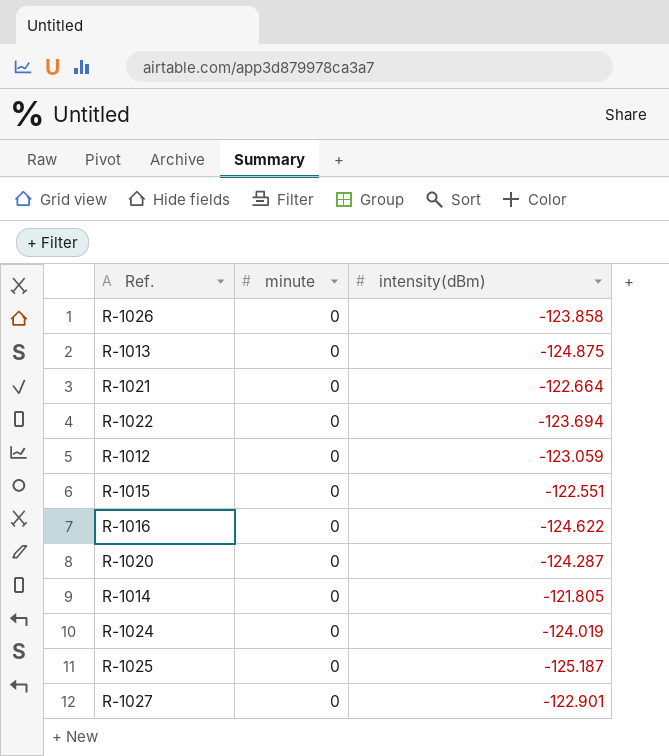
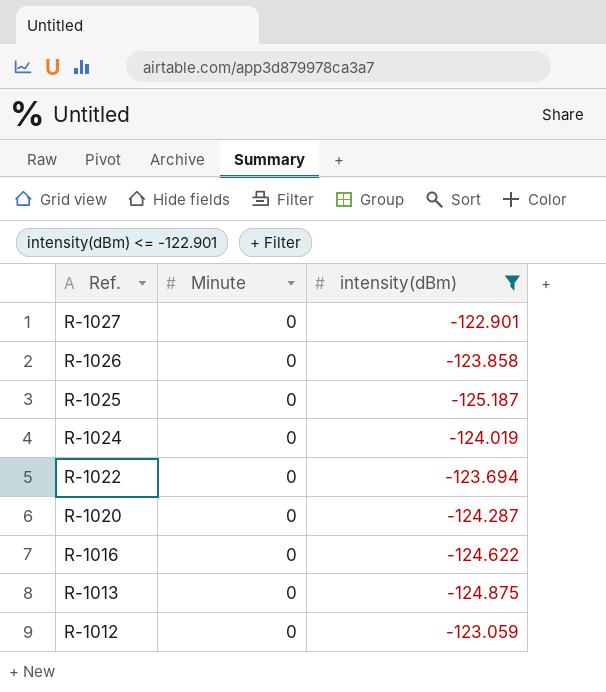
filter: none -> intensity(dBm) <= -122.901
row order: none -> Ref. descending
column name: minute -> Minute

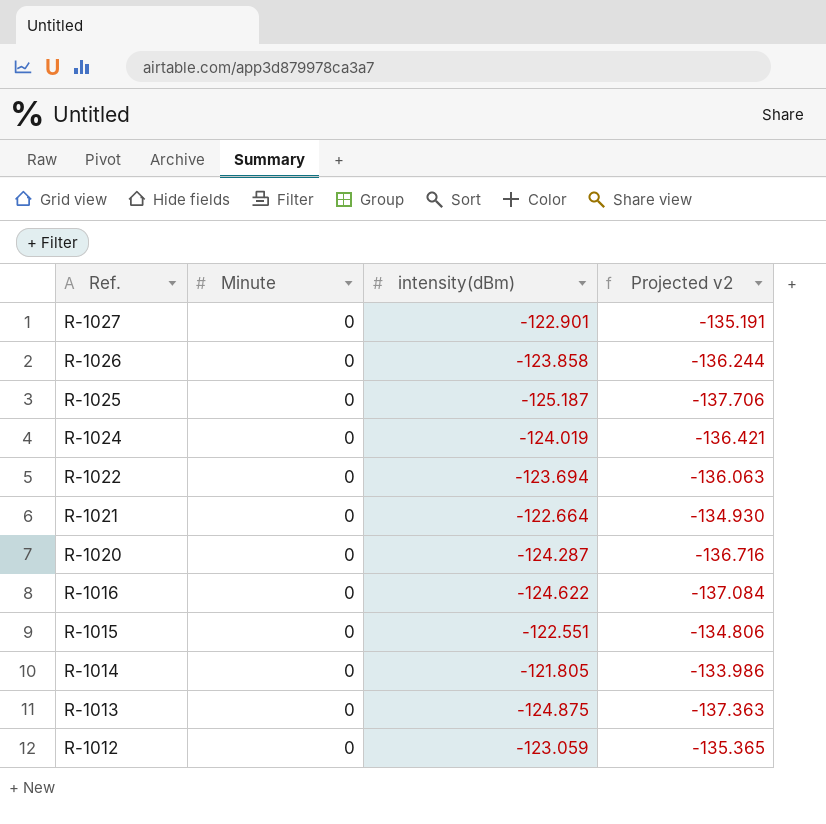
filter: intensity(dBm) <= -122.901 -> none
column Projected v2 | formula: none -> [intensity(dBm)] * 1.1

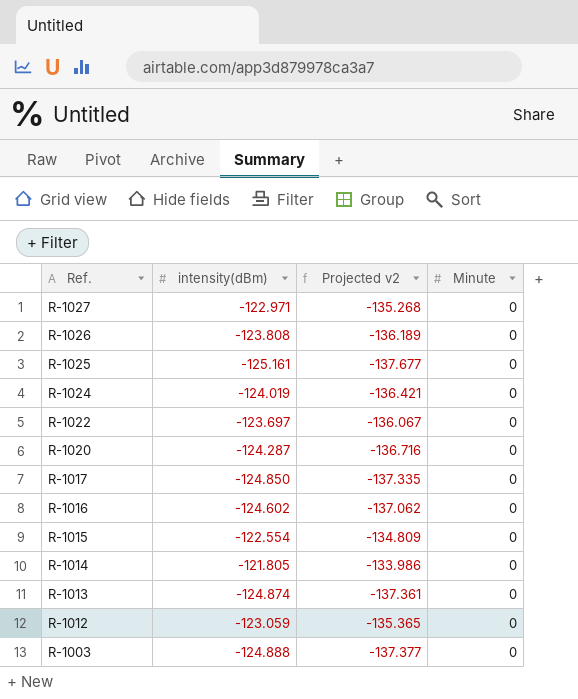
column Minute | position: 2 -> 4
row R-1021: 0 | -122.664 | -134.930 -> none
R-1027 | intensity(dBm): -122.901 -> -122.971
R-1027 | Projected v2: -135.191 -> -135.268
R-1026 | intensity(dBm): -123.858 -> -123.808
R-1026 | Projected v2: -136.244 -> -136.189
R-1025 | intensity(dBm): -125.187 -> -125.161
R-1025 | Projected v2: -137.706 -> -137.677
R-1022 | intensity(dBm): -123.694 -> -123.697
R-1022 | Projected v2: -136.063 -> -136.067
row R-1017: none -> -124.850 | -137.335 | 0
R-1016 | intensity(dBm): -124.622 -> -124.602
R-1016 | Projected v2: -137.084 -> -137.062
R-1015 | intensity(dBm): -122.551 -> -122.554
R-1015 | Projected v2: -134.806 -> -134.809
R-1013 | intensity(dBm): -124.875 -> -124.874
R-1013 | Projected v2: -137.363 -> -137.361
row R-1003: none -> -124.888 | -137.377 | 0

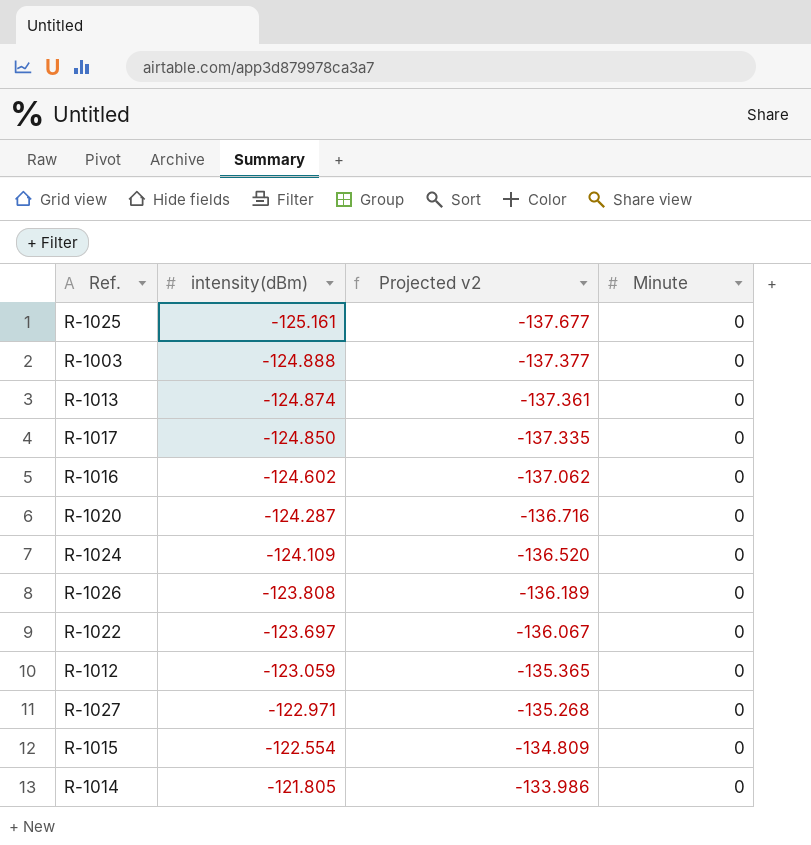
row order: Ref. descending -> intensity(dBm) ascending
R-1024 | intensity(dBm): -124.019 -> -124.109
R-1024 | Projected v2: -136.421 -> -136.520

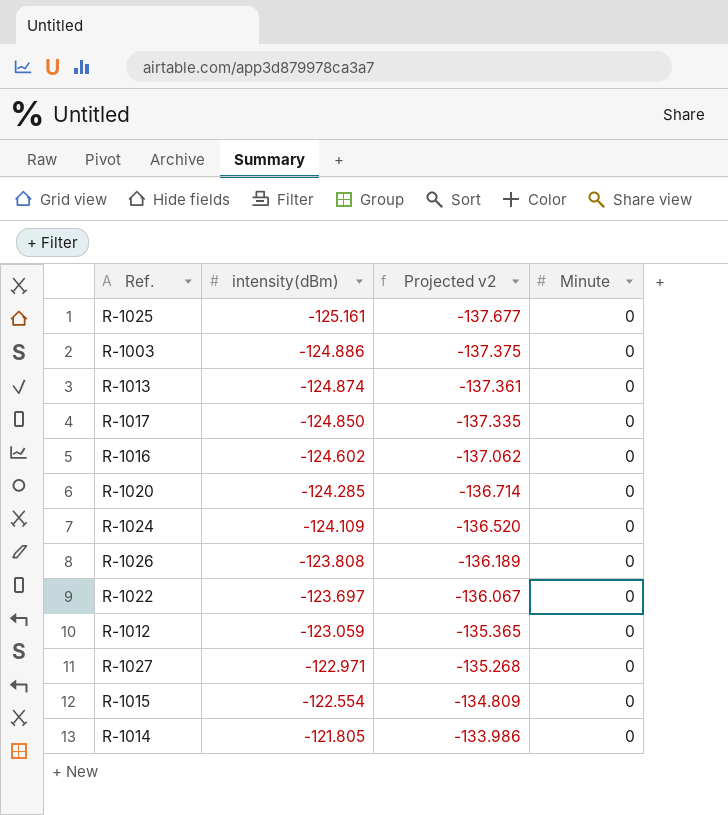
R-1003 | intensity(dBm): -124.888 -> -124.886
R-1003 | Projected v2: -137.377 -> -137.375
R-1020 | intensity(dBm): -124.287 -> -124.285
R-1020 | Projected v2: -136.716 -> -136.714

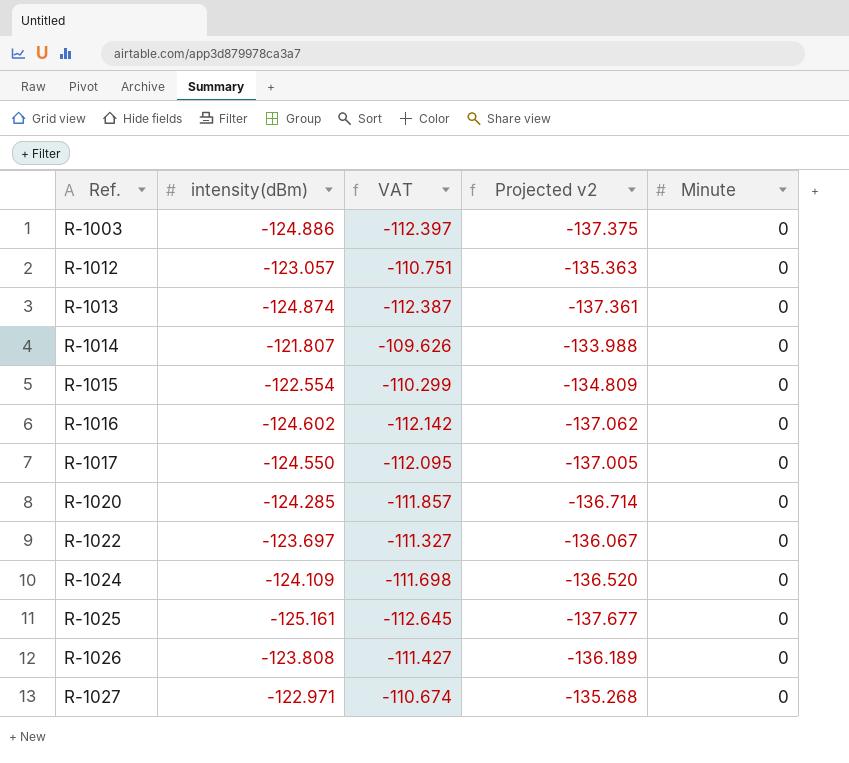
row order: intensity(dBm) ascending -> Ref. ascending
column VAT | formula: none -> [intensity(dBm)] * 0.9
R-1012 | intensity(dBm): -123.059 -> -123.057
R-1012 | Projected v2: -135.365 -> -135.363
R-1014 | intensity(dBm): -121.805 -> -121.807
R-1014 | Projected v2: -133.986 -> -133.988
R-1017 | intensity(dBm): -124.850 -> -124.550
R-1017 | Projected v2: -137.335 -> -137.005

